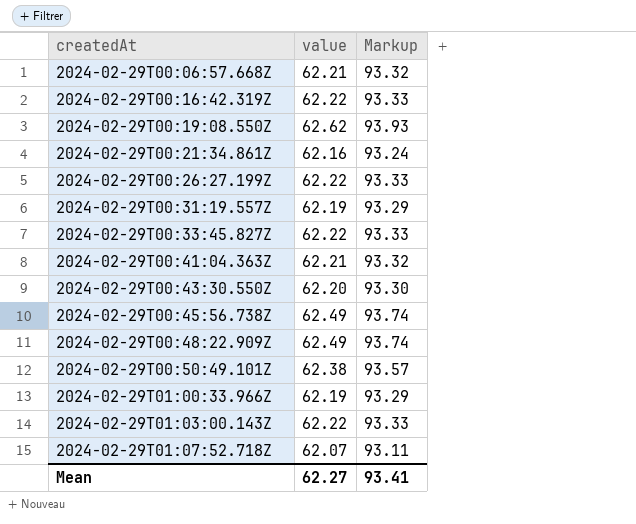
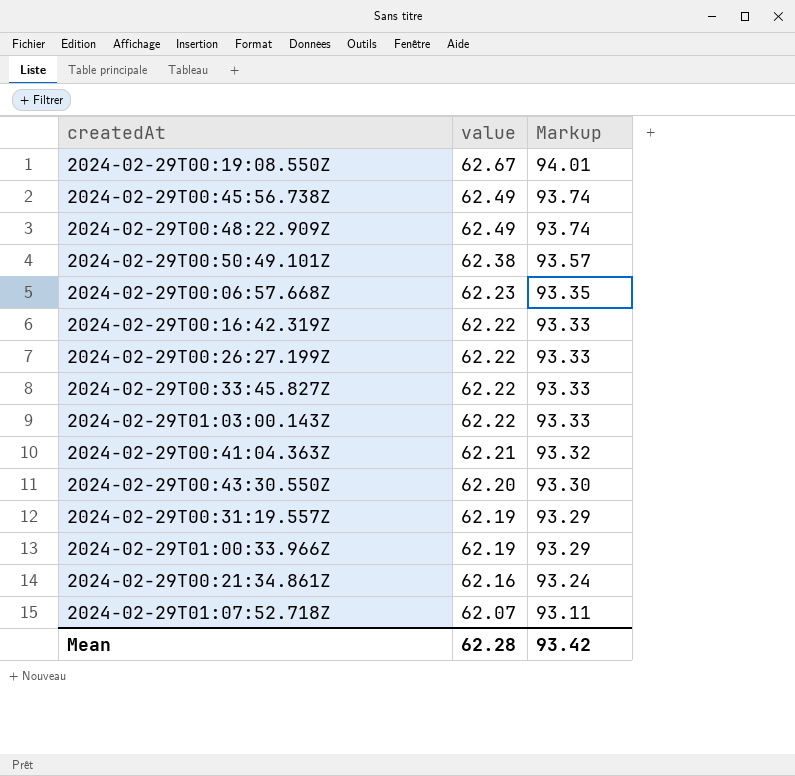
row order: createdAt ascending -> value descending
2024-02-29T00:19:08.550Z | value: 62.62 -> 62.67
2024-02-29T00:19:08.550Z | Markup: 93.93 -> 94.01
2024-02-29T00:06:57.668Z | value: 62.21 -> 62.23
2024-02-29T00:06:57.668Z | Markup: 93.32 -> 93.35
Mean | value: 62.27 -> 62.28
Mean | Markup: 93.41 -> 93.42

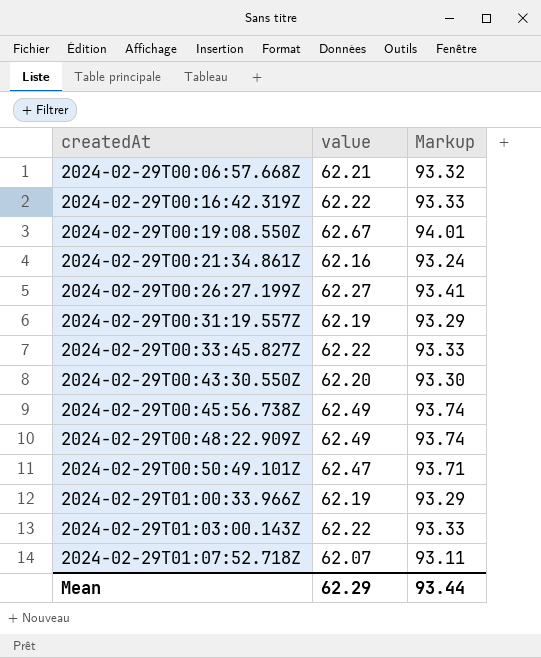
row order: value descending -> createdAt ascending
row 2024-02-29T00:41:04.363Z: 62.21 | 93.32 -> none
2024-02-29T00:06:57.668Z | value: 62.23 -> 62.21
2024-02-29T00:06:57.668Z | Markup: 93.35 -> 93.32
2024-02-29T00:26:27.199Z | value: 62.22 -> 62.27
2024-02-29T00:26:27.199Z | Markup: 93.33 -> 93.41
2024-02-29T00:50:49.101Z | value: 62.38 -> 62.47
2024-02-29T00:50:49.101Z | Markup: 93.57 -> 93.71
Mean | value: 62.28 -> 62.29
Mean | Markup: 93.42 -> 93.44

